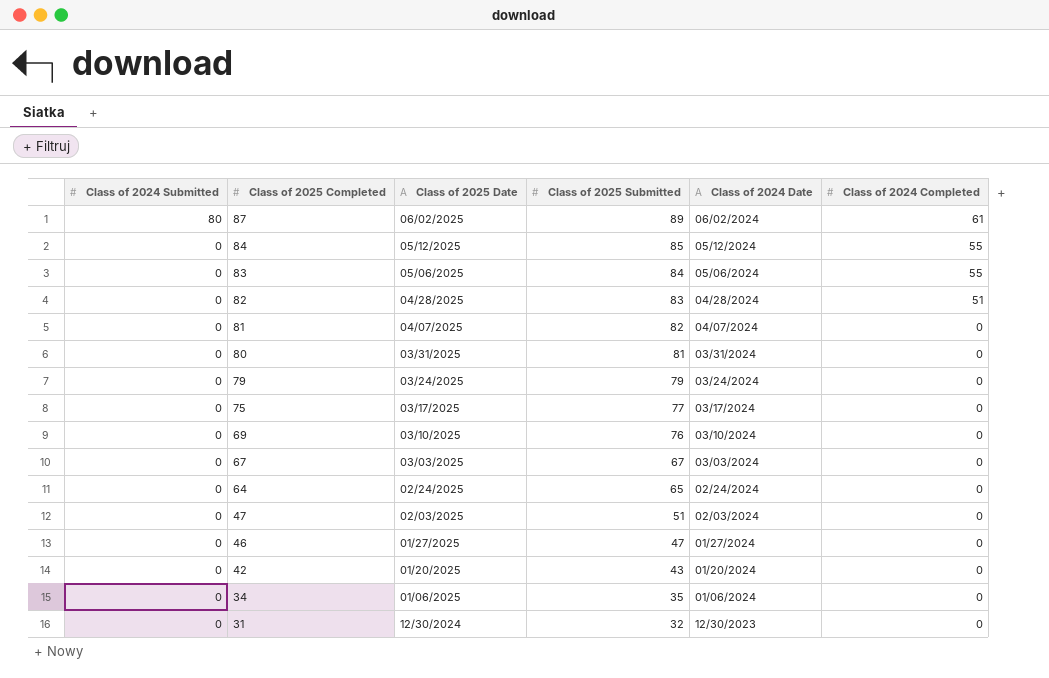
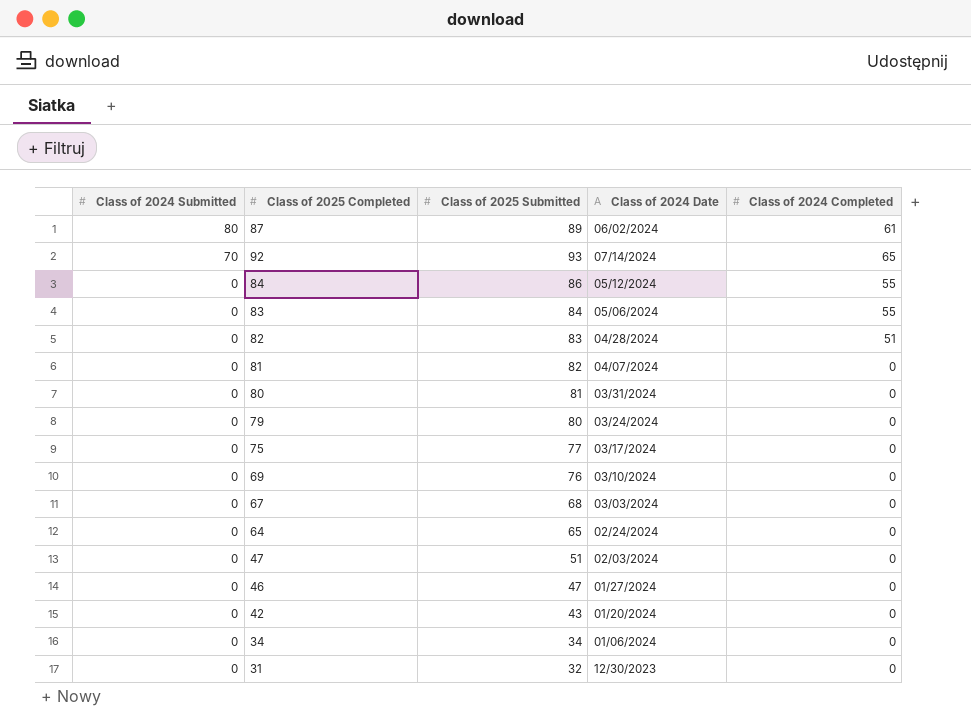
column Class of 2025 Date | position: 3 -> none
row 92: none -> 70 | 93 | 07/14/2024 | 65
84 | Class of 2025 Submitted: 85 -> 86
79 | Class of 2025 Submitted: 79 -> 80
67 | Class of 2025 Submitted: 67 -> 68
34 | Class of 2025 Submitted: 35 -> 34

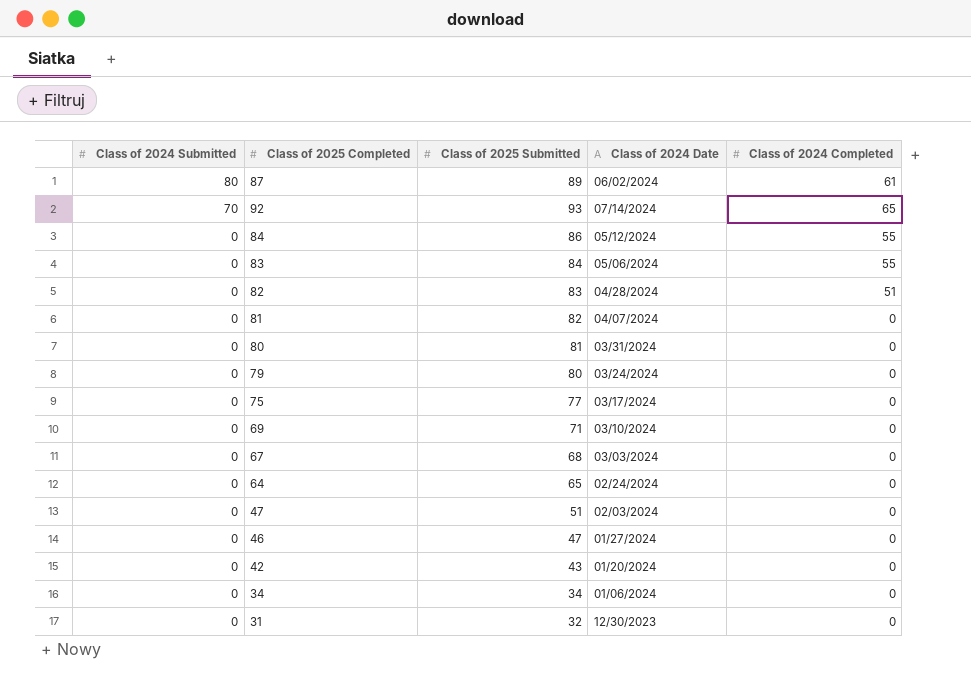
69 | Class of 2025 Submitted: 76 -> 71

